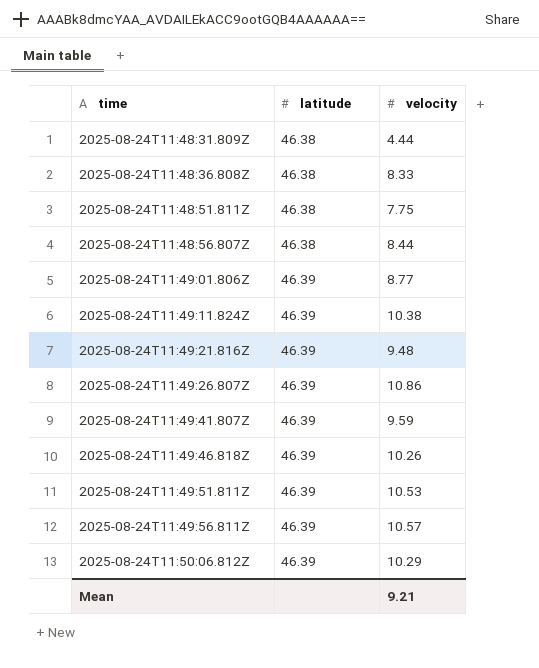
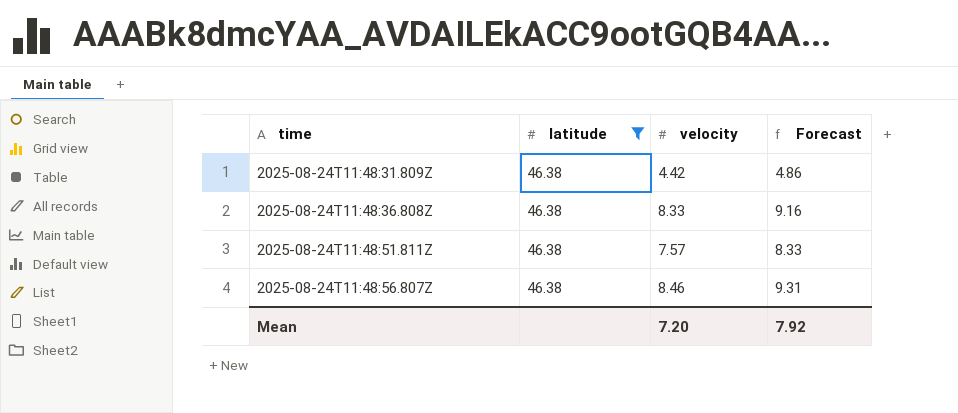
filter: none -> latitude = 46.38
column Forecast | formula: none -> [velocity] * 1.1
2025-08-24T11:48:31.809Z | velocity: 4.44 -> 4.42
2025-08-24T11:48:51.811Z | velocity: 7.75 -> 7.57
2025-08-24T11:48:56.807Z | velocity: 8.44 -> 8.46
Mean | velocity: 9.21 -> 7.20

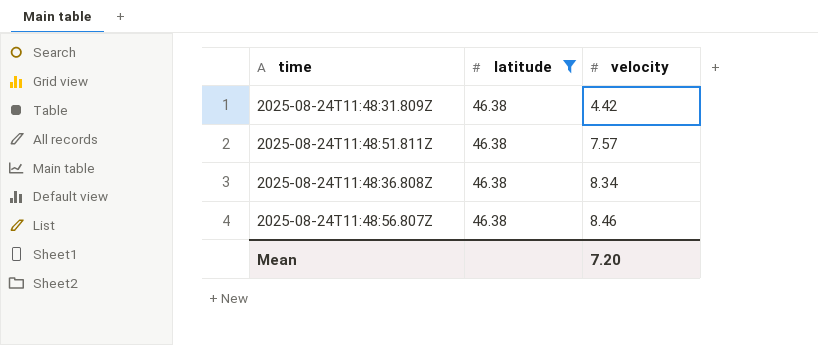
row order: time ascending -> velocity ascending
column Forecast | formula: [velocity] * 1.1 -> none
2025-08-24T11:48:36.808Z | velocity: 8.33 -> 8.34

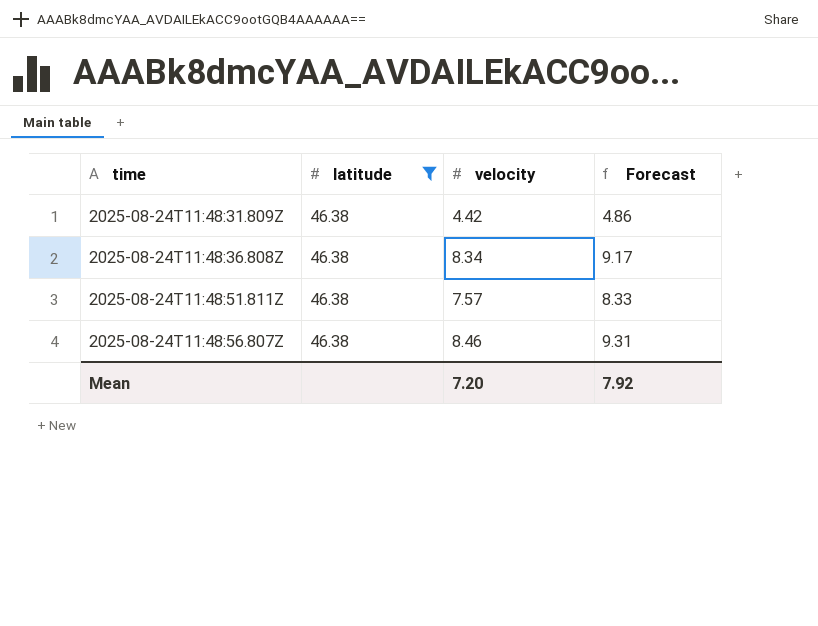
row order: velocity ascending -> time ascending
column Forecast | formula: none -> [velocity] * 1.1

